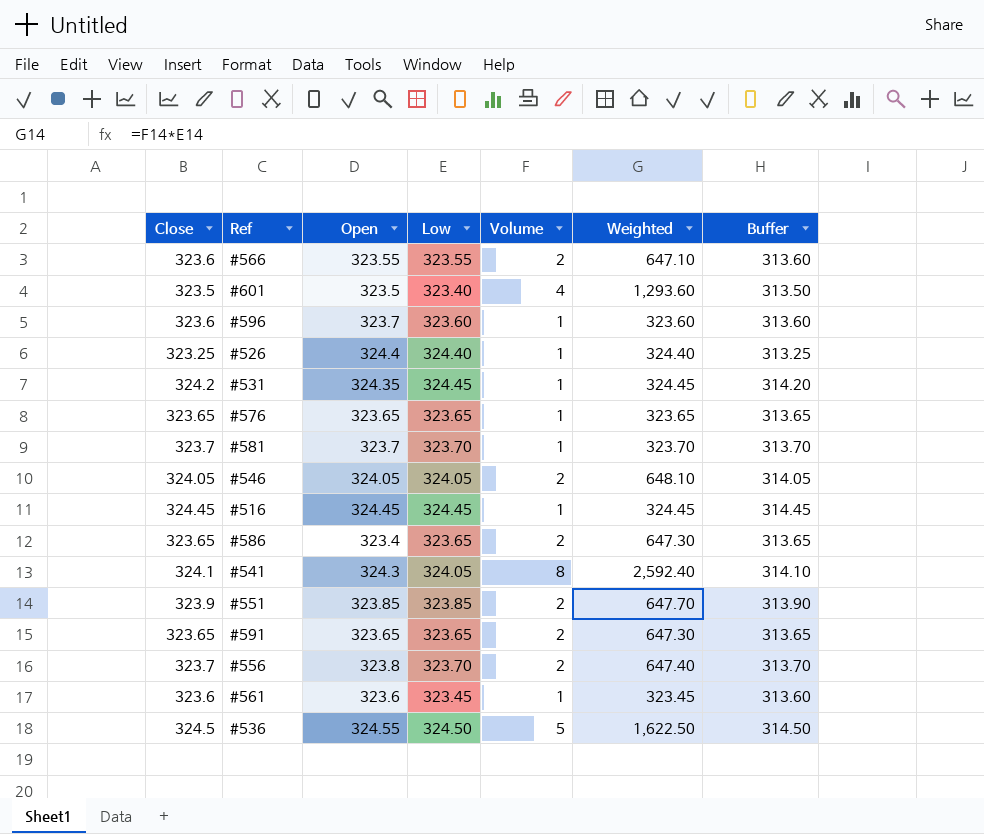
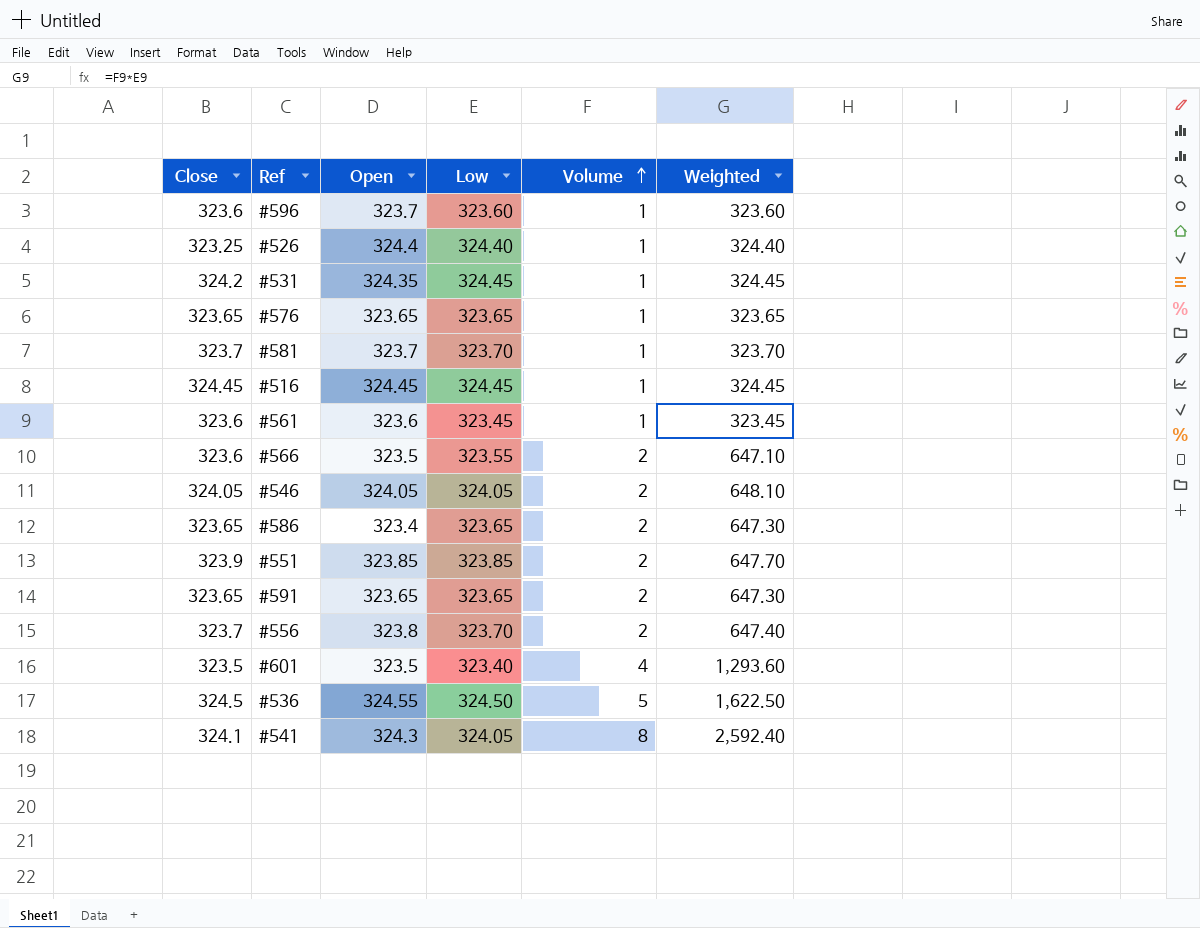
row order: none -> Volume ascending
column Buffer | formula: [Close] - 10 -> none
#566 | Open: 323.55 -> 323.5

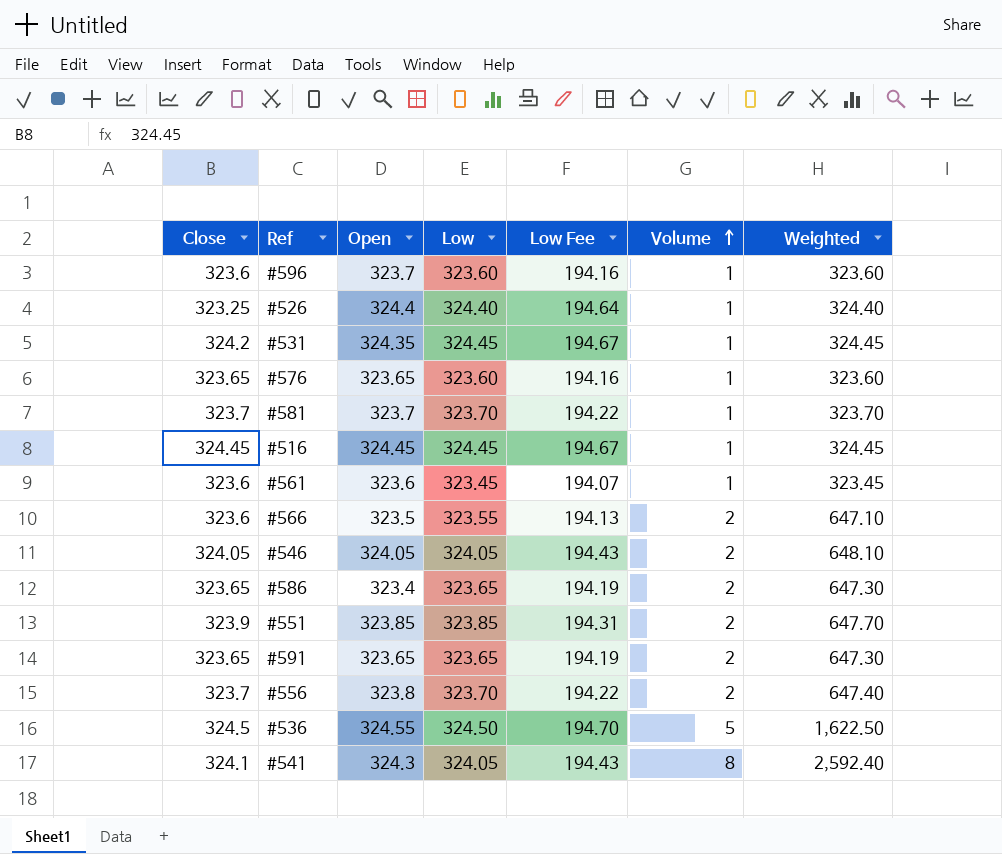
column Low Fee | formula: none -> [Low] * 0.6
row #601: 323.5 | 323.5 | 323.40 | 4 | 1,293.60 -> none
#576 | Low: 323.65 -> 323.60
#576 | Weighted: 323.65 -> 323.60

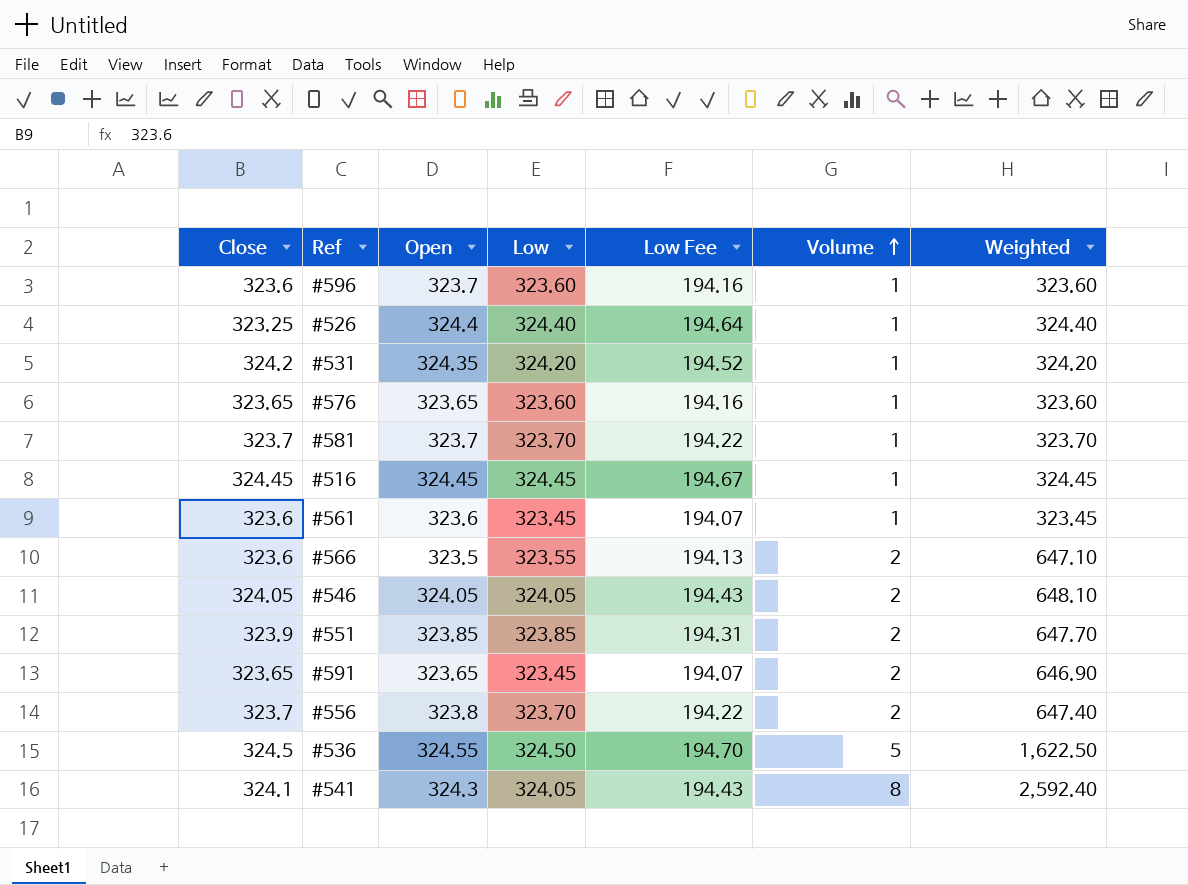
row #586: 323.65 | 323.4 | 323.65 | 194.19 | 2 | 647.30 -> none
#531 | Low: 324.45 -> 324.20
#531 | Low Fee: 194.67 -> 194.52
#531 | Weighted: 324.45 -> 324.20
#591 | Low: 323.65 -> 323.45
#591 | Low Fee: 194.19 -> 194.07
#591 | Weighted: 647.30 -> 646.90

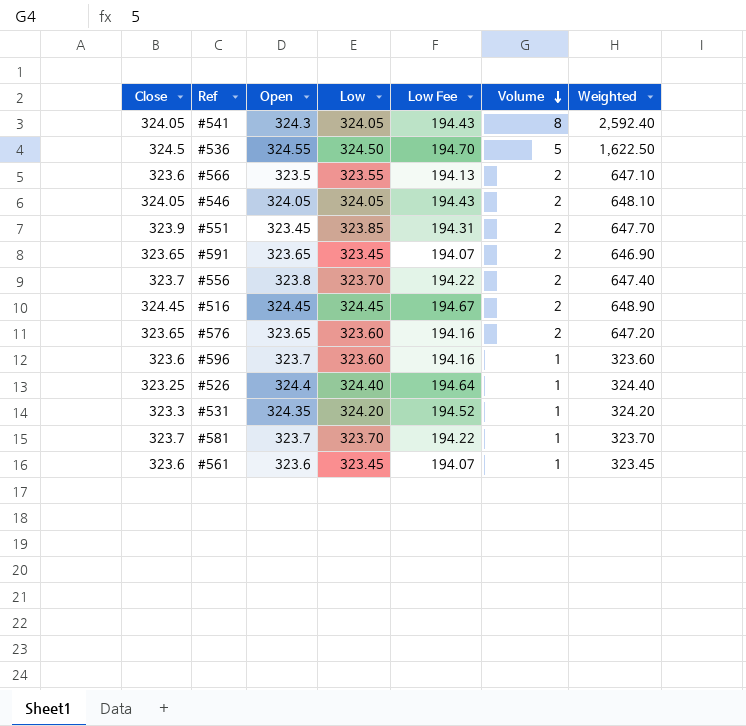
row order: Volume ascending -> Volume descending
#541 | Close: 324.1 -> 324.05
#551 | Open: 323.85 -> 323.45
#516 | Volume: 1 -> 2
#516 | Weighted: 324.45 -> 648.90
#576 | Volume: 1 -> 2
#576 | Weighted: 323.60 -> 647.20
#531 | Close: 324.2 -> 323.3

